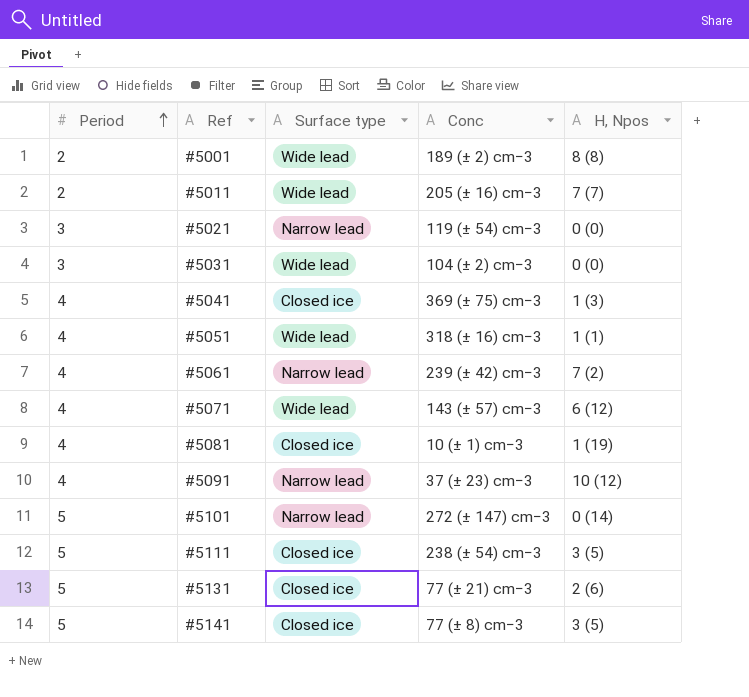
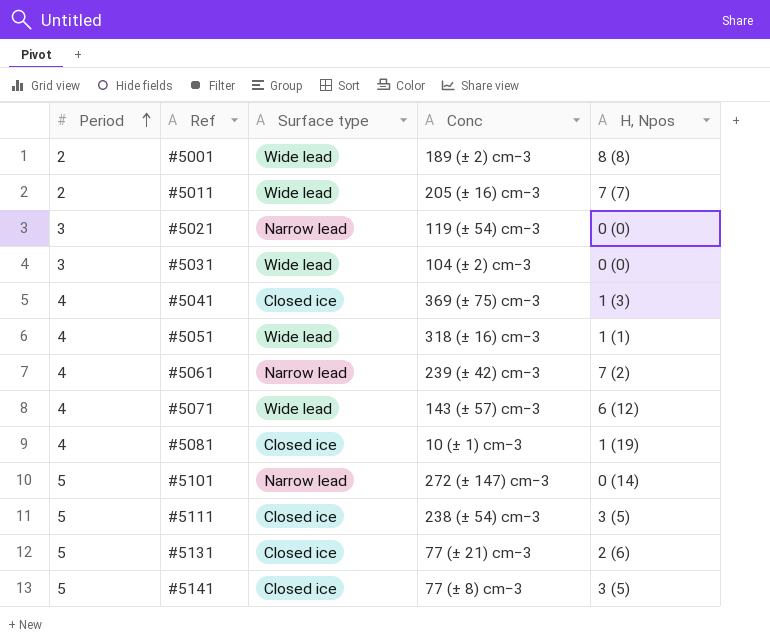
row #5091: 4 | Narrow lead | 37 (± 23) cm−3 | 10 (12) -> none

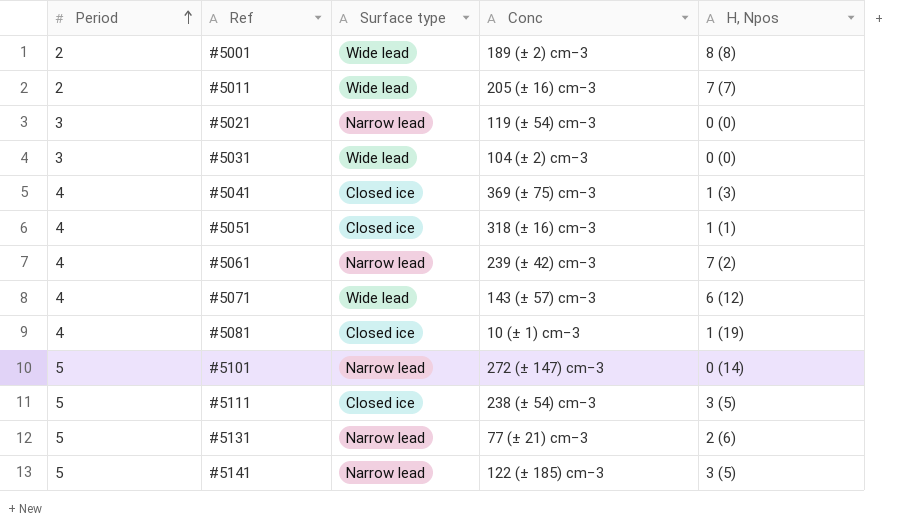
#5051 | Surface type: Wide lead -> Closed ice
#5131 | Surface type: Closed ice -> Narrow lead
#5141 | Surface type: Closed ice -> Narrow lead
#5141 | Conc: 77 (± 8) cm−3 -> 122 (± 185) cm−3

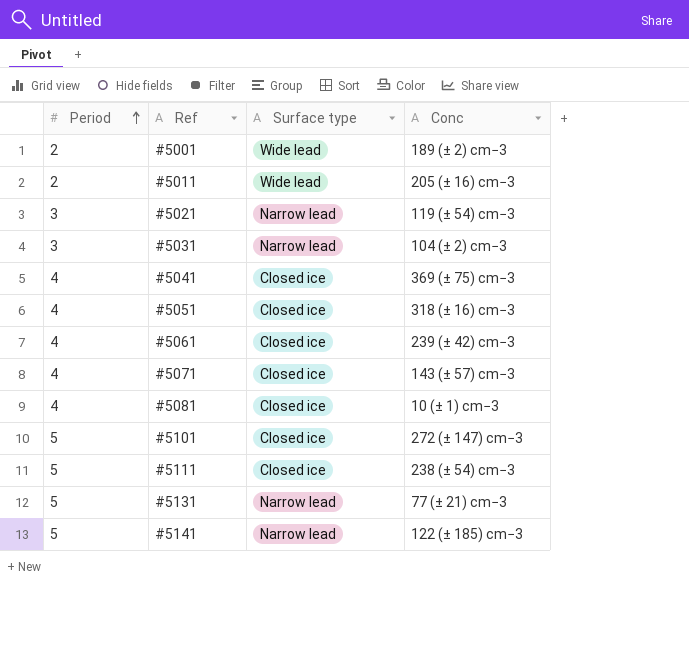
column H, Npos | position: 5 -> none
#5031 | Surface type: Wide lead -> Narrow lead
#5061 | Surface type: Narrow lead -> Closed ice
#5071 | Surface type: Wide lead -> Closed ice
#5101 | Surface type: Narrow lead -> Closed ice

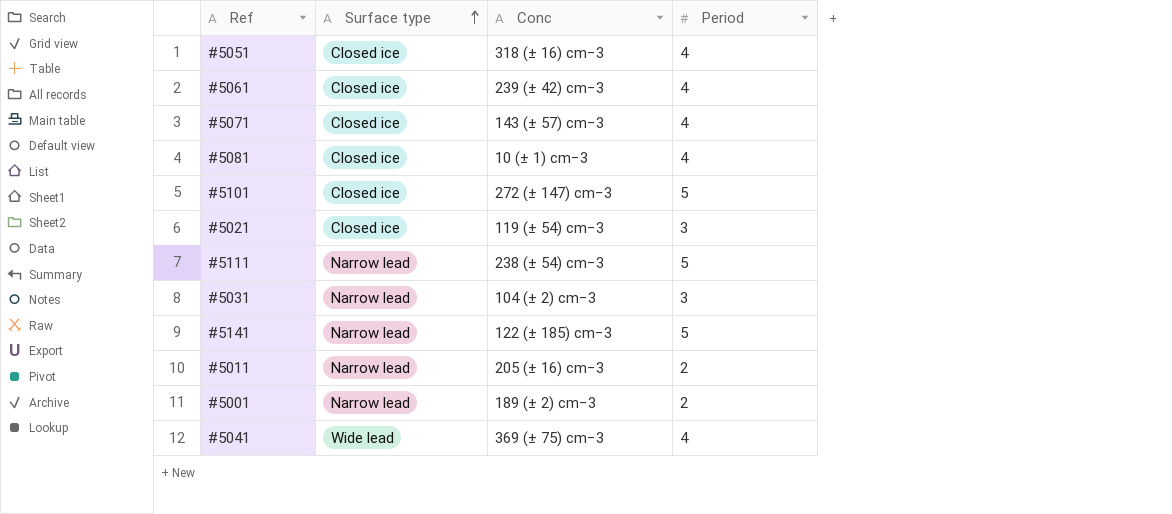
row order: Period ascending -> Surface type ascending
column Period | position: 1 -> 4
row #5131: 5 | Narrow lead | 77 (± 21) cm−3 -> none
#5021 | Surface type: Narrow lead -> Closed ice
#5111 | Surface type: Closed ice -> Narrow lead
#5011 | Surface type: Wide lead -> Narrow lead
#5001 | Surface type: Wide lead -> Narrow lead
#5041 | Surface type: Closed ice -> Wide lead

